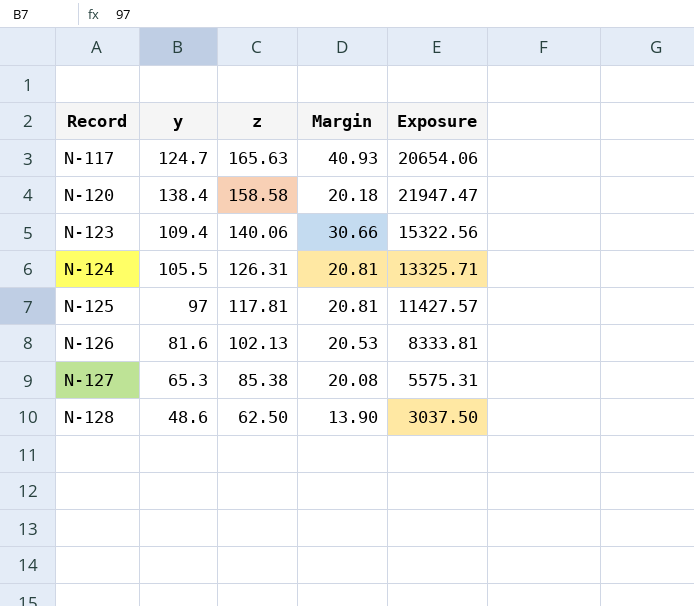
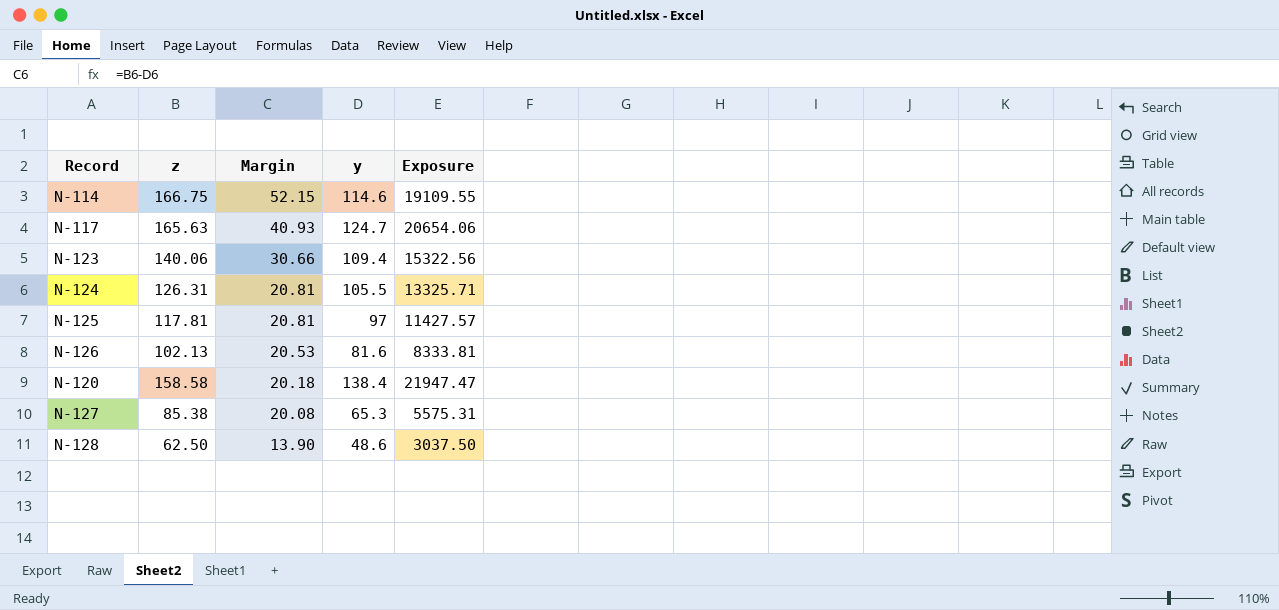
row order: Record ascending -> Margin descending
column y | position: 2 -> 4
row N-114: none -> 166.75 | 52.15 | 114.6 | 19109.55

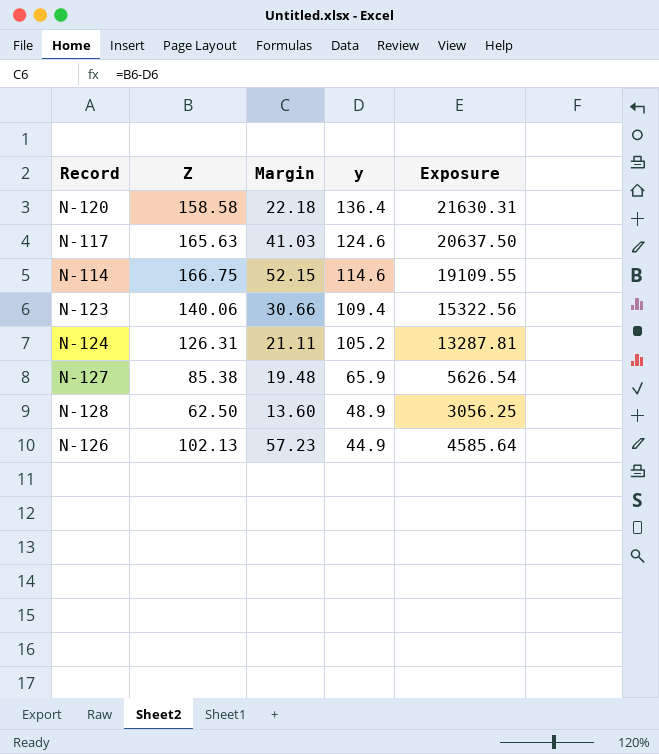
row order: Margin descending -> y descending
column name: z -> Z
row N-125: 117.81 | 20.81 | 97 | 11427.57 -> none
N-120 | Margin: 20.18 -> 22.18
N-120 | y: 138.4 -> 136.4
N-120 | Exposure: 21947.47 -> 21630.31
N-117 | Margin: 40.93 -> 41.03
N-117 | y: 124.7 -> 124.6
N-117 | Exposure: 20654.06 -> 20637.50
N-124 | Margin: 20.81 -> 21.11
N-124 | y: 105.5 -> 105.2
N-124 | Exposure: 13325.71 -> 13287.81
N-127 | Margin: 20.08 -> 19.48
N-127 | y: 65.3 -> 65.9
N-127 | Exposure: 5575.31 -> 5626.54
N-128 | Margin: 13.90 -> 13.60
N-128 | y: 48.6 -> 48.9
N-128 | Exposure: 3037.50 -> 3056.25
N-126 | Margin: 20.53 -> 57.23
N-126 | y: 81.6 -> 44.9
N-126 | Exposure: 8333.81 -> 4585.64

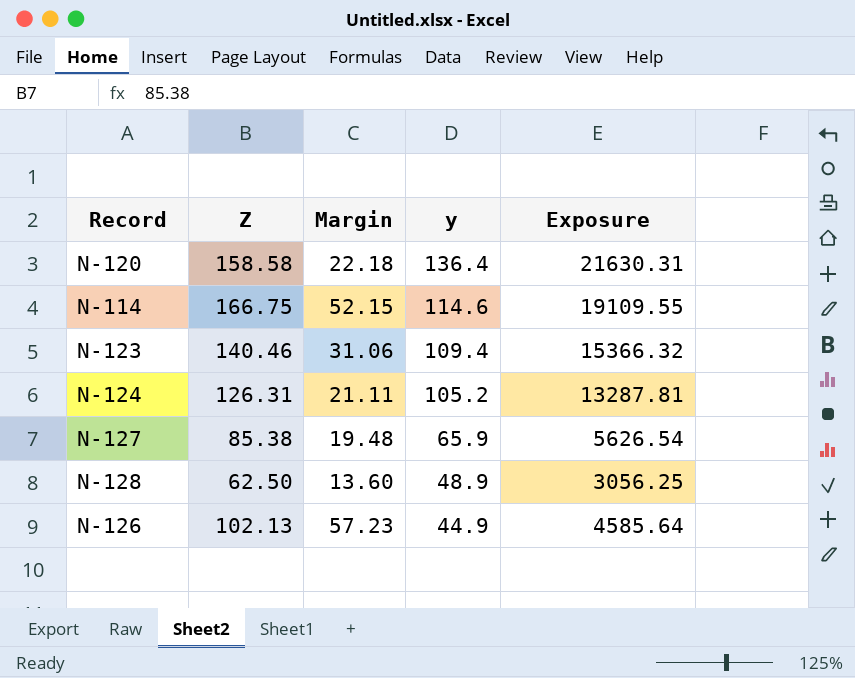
row N-117: 165.63 | 41.03 | 124.6 | 20637.50 -> none
N-123 | Z: 140.06 -> 140.46
N-123 | Margin: 30.66 -> 31.06
N-123 | Exposure: 15322.56 -> 15366.32

